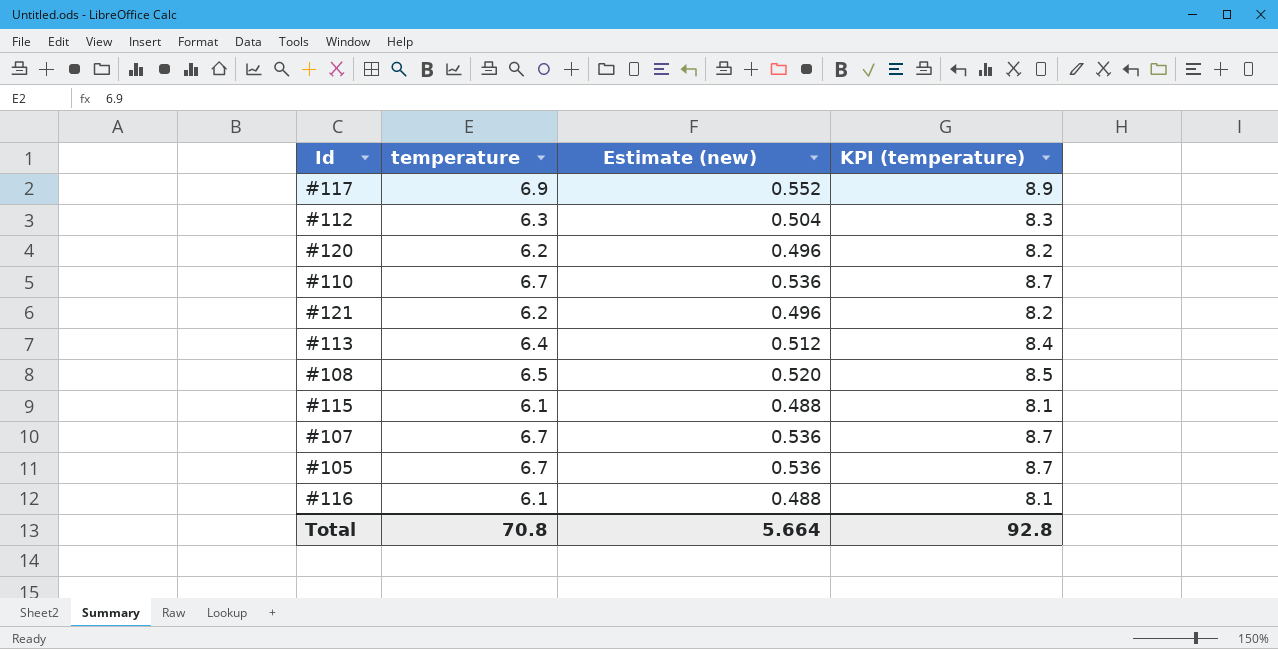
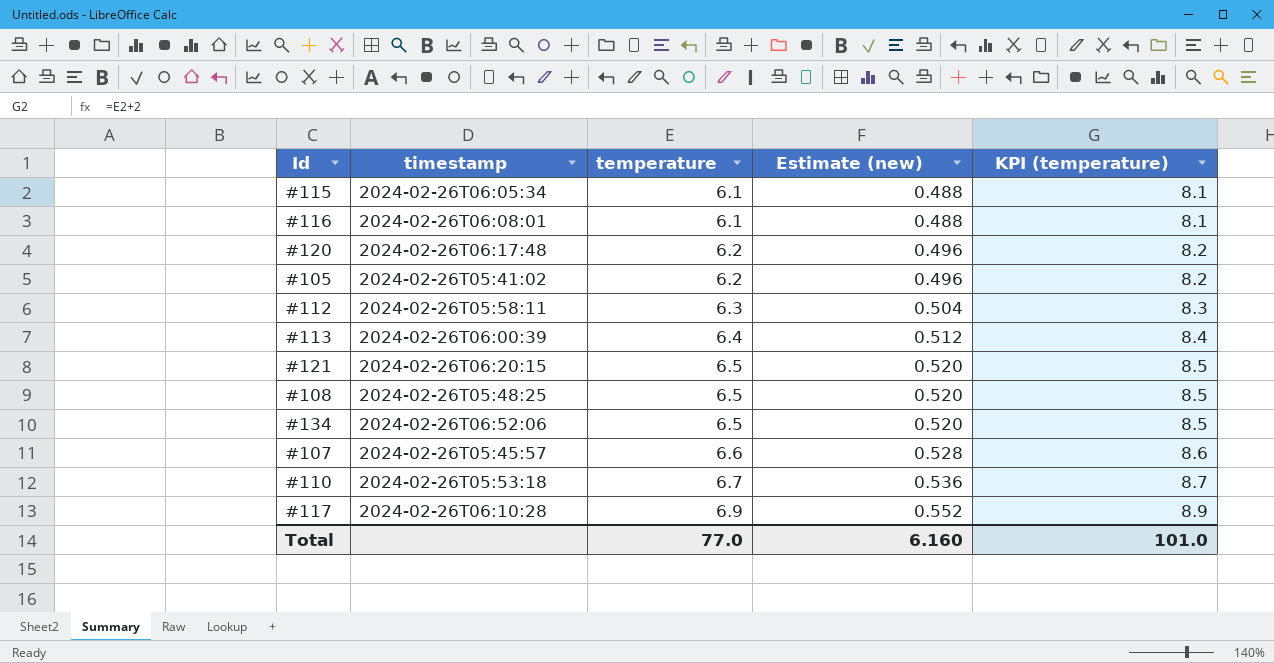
row order: none -> temperature ascending
column timestamp | position: none -> 2
#105 | temperature: 6.7 -> 6.2
#105 | Estimate (new): 0.536 -> 0.496
#105 | KPI (temperature): 8.7 -> 8.2
#121 | temperature: 6.2 -> 6.5
#121 | Estimate (new): 0.496 -> 0.520
#121 | KPI (temperature): 8.2 -> 8.5
row #134: none -> 2024-02-26T06:52:06 | 6.5 | 0.520 | 8.5
#107 | temperature: 6.7 -> 6.6
#107 | Estimate (new): 0.536 -> 0.528
#107 | KPI (temperature): 8.7 -> 8.6
Total | temperature: 70.8 -> 77.0
Total | Estimate (new): 5.664 -> 6.160
Total | KPI (temperature): 92.8 -> 101.0

